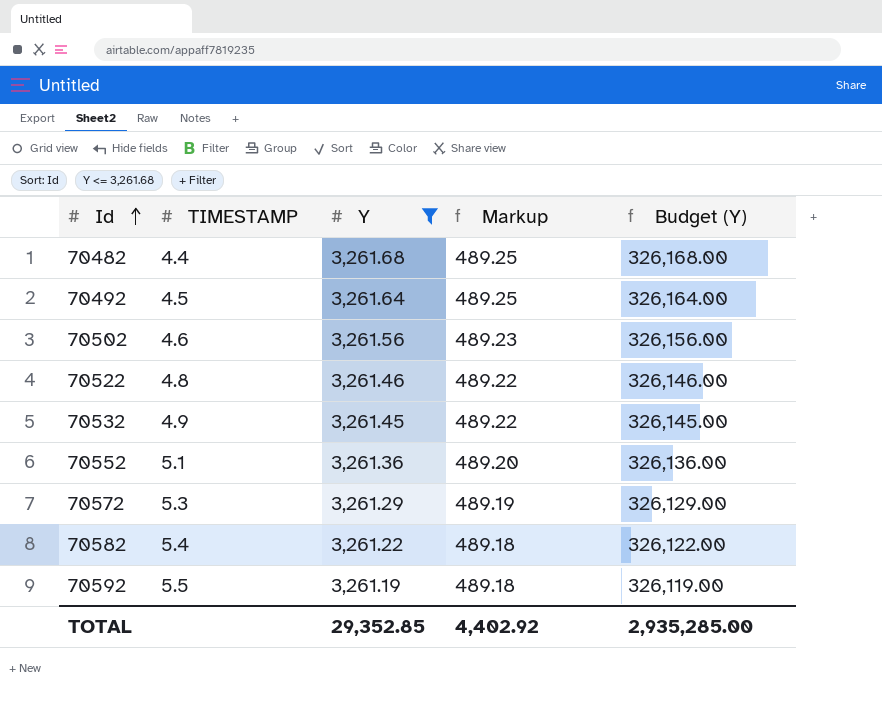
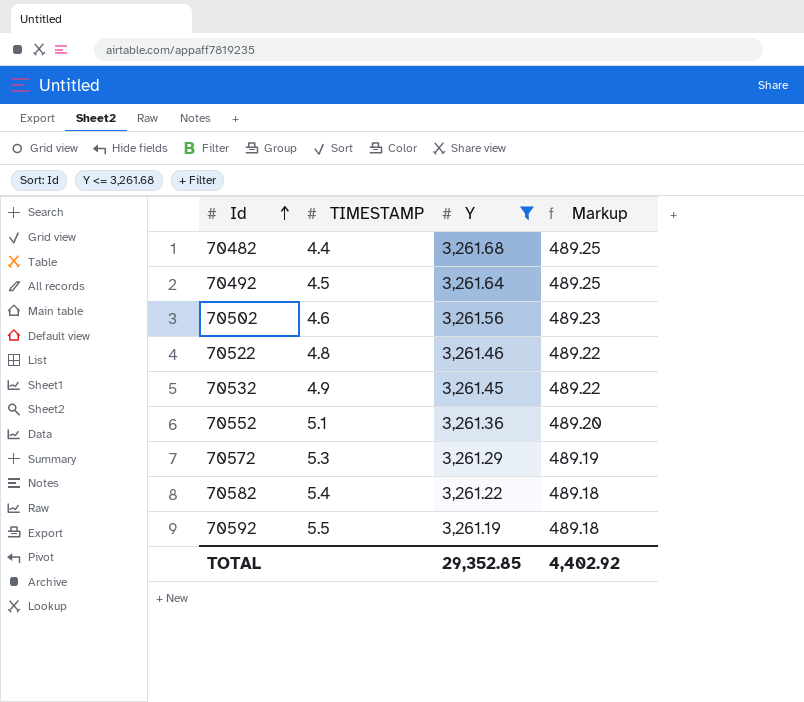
column Budget (Y) | formula: [Y] * 100 -> none

